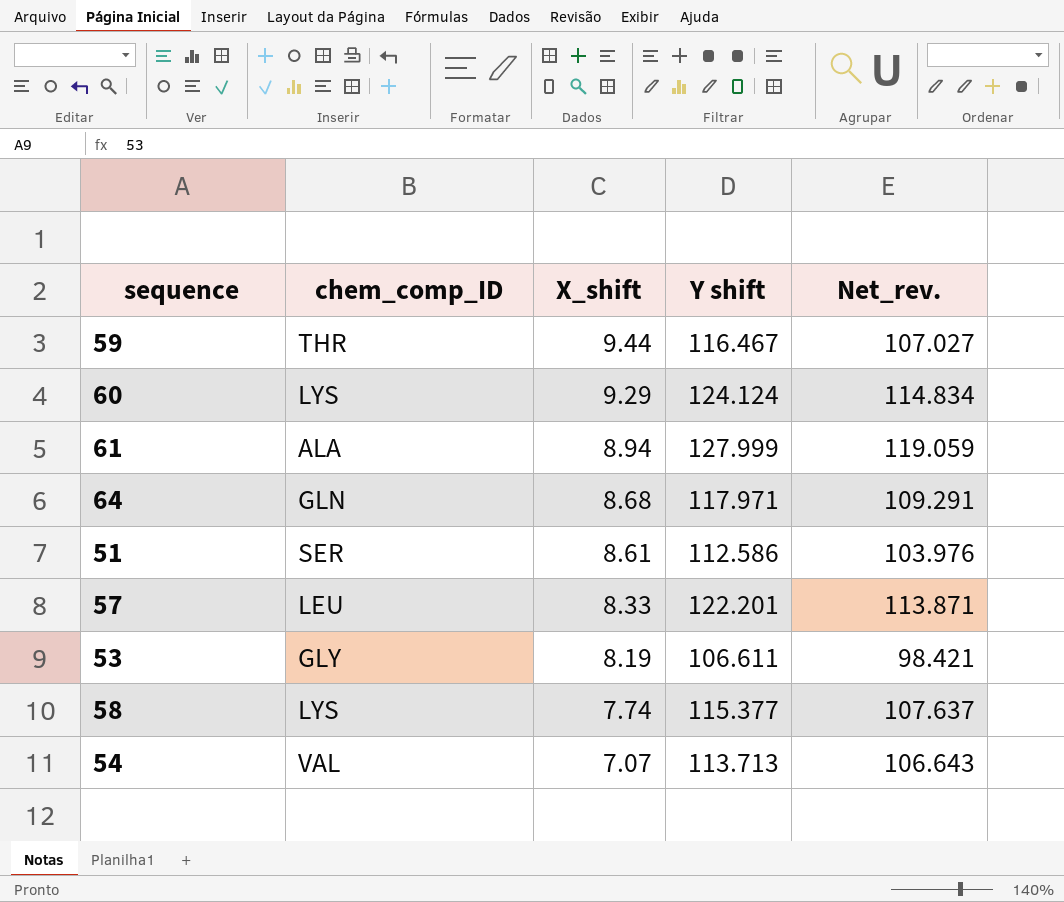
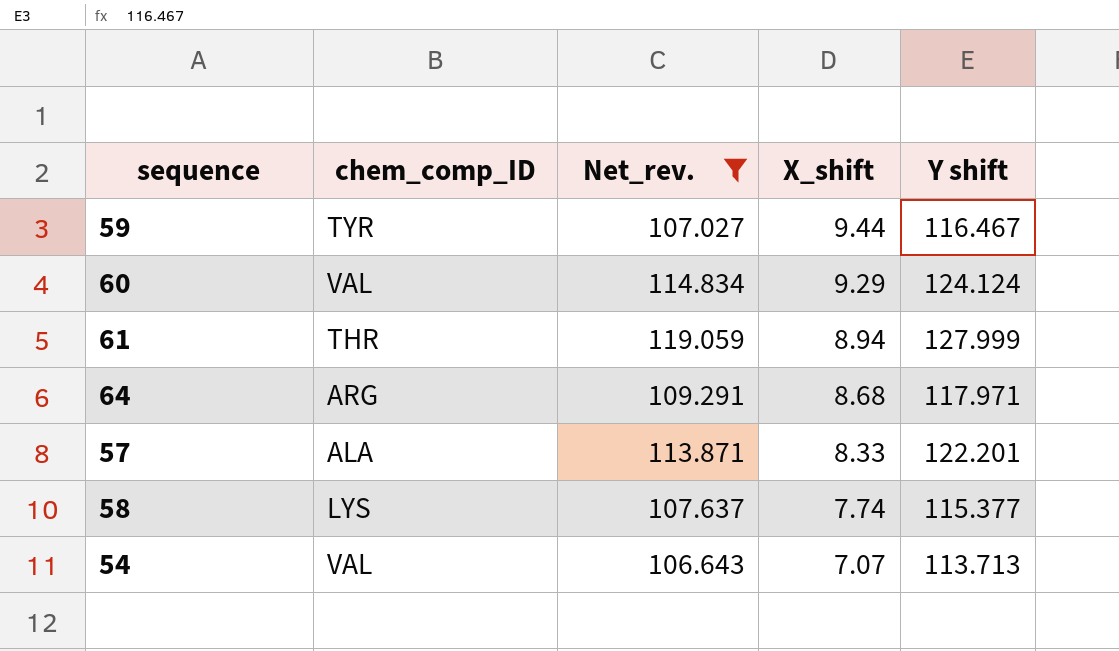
filter: none -> Net_rev. >= 106.643
column Net_rev. | position: 5 -> 3
59 | chem_comp_ID: THR -> TYR
60 | chem_comp_ID: LYS -> VAL
61 | chem_comp_ID: ALA -> THR
64 | chem_comp_ID: GLN -> ARG
57 | chem_comp_ID: LEU -> ALA

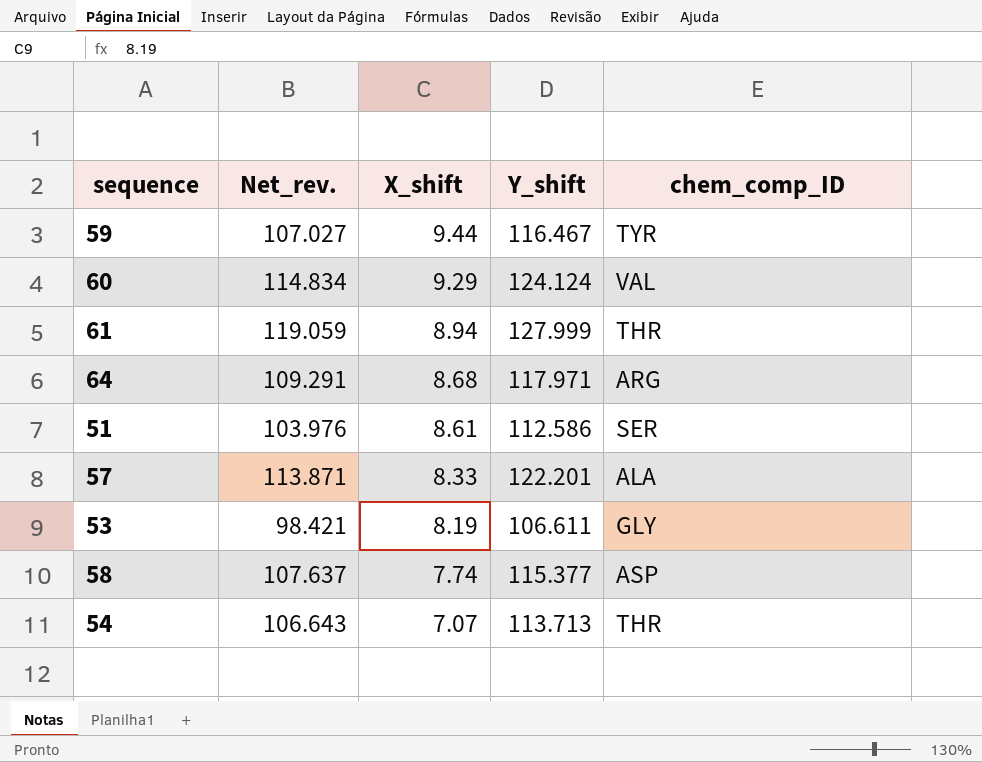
filter: Net_rev. >= 106.643 -> none
column name: Y shift -> Y_shift
column chem_comp_ID | position: 2 -> 5
58 | chem_comp_ID: LYS -> ASP
54 | chem_comp_ID: VAL -> THR

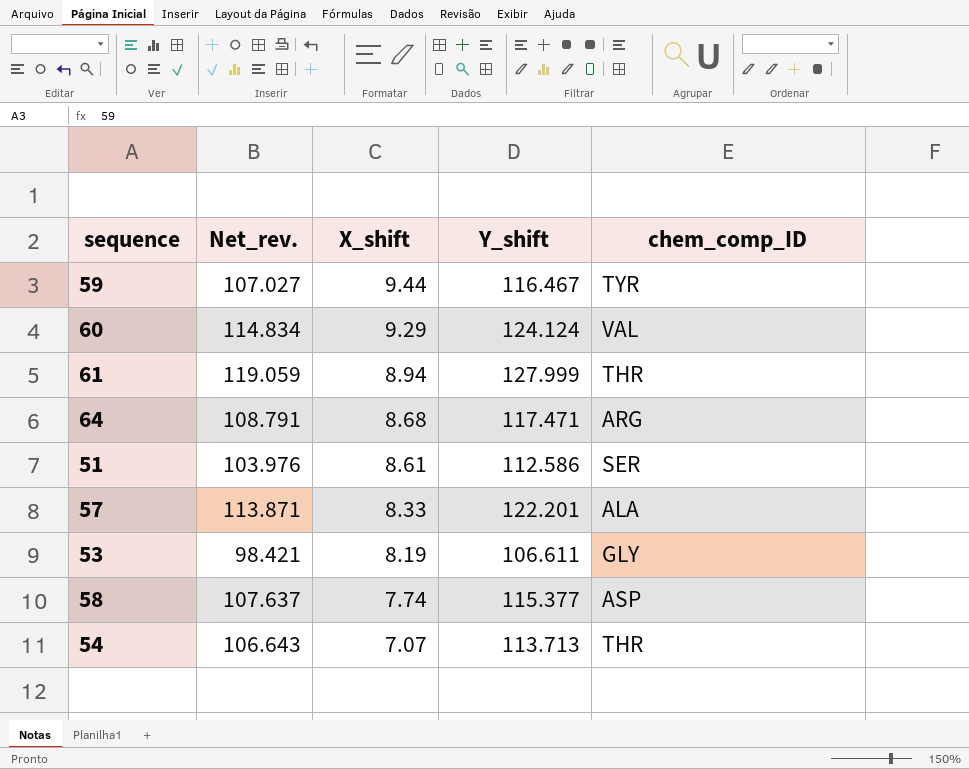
64 | Net_rev.: 109.291 -> 108.791
64 | Y_shift: 117.971 -> 117.471

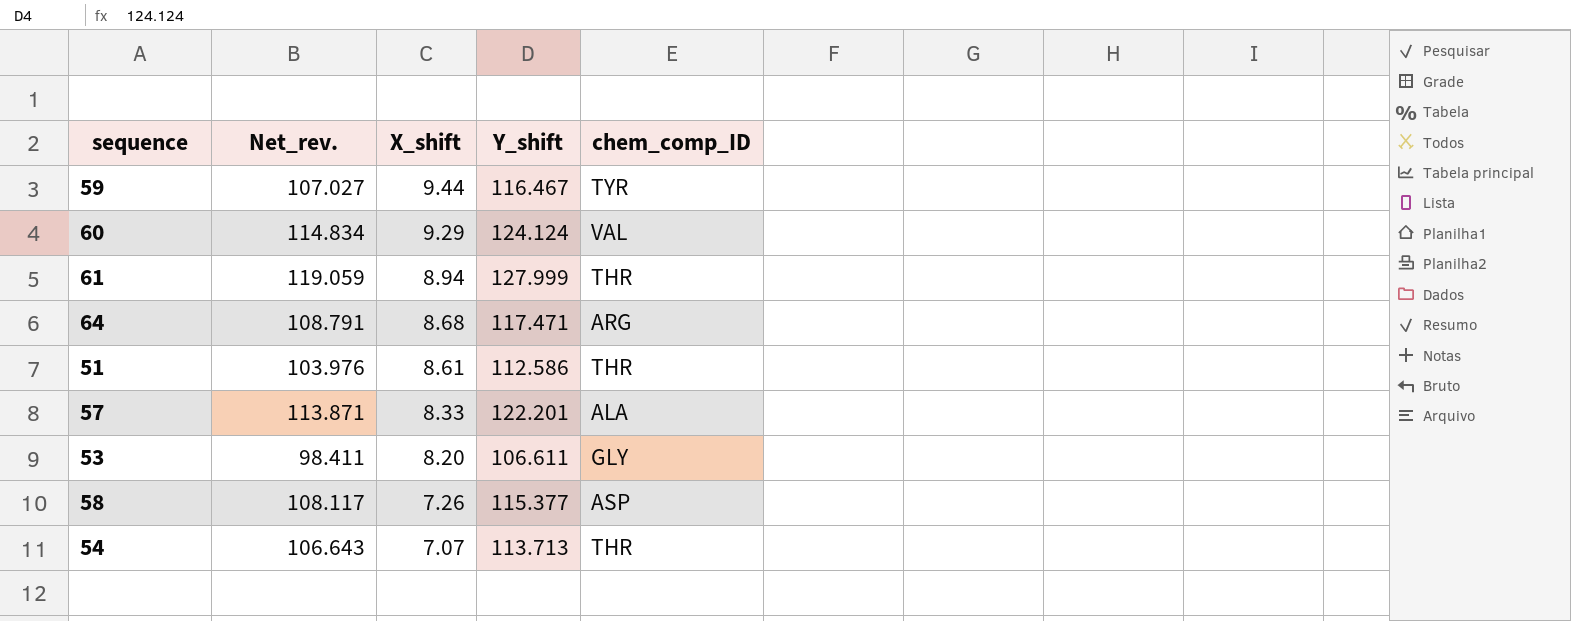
51 | chem_comp_ID: SER -> THR
53 | Net_rev.: 98.421 -> 98.411
53 | X_shift: 8.19 -> 8.20
58 | Net_rev.: 107.637 -> 108.117
58 | X_shift: 7.74 -> 7.26

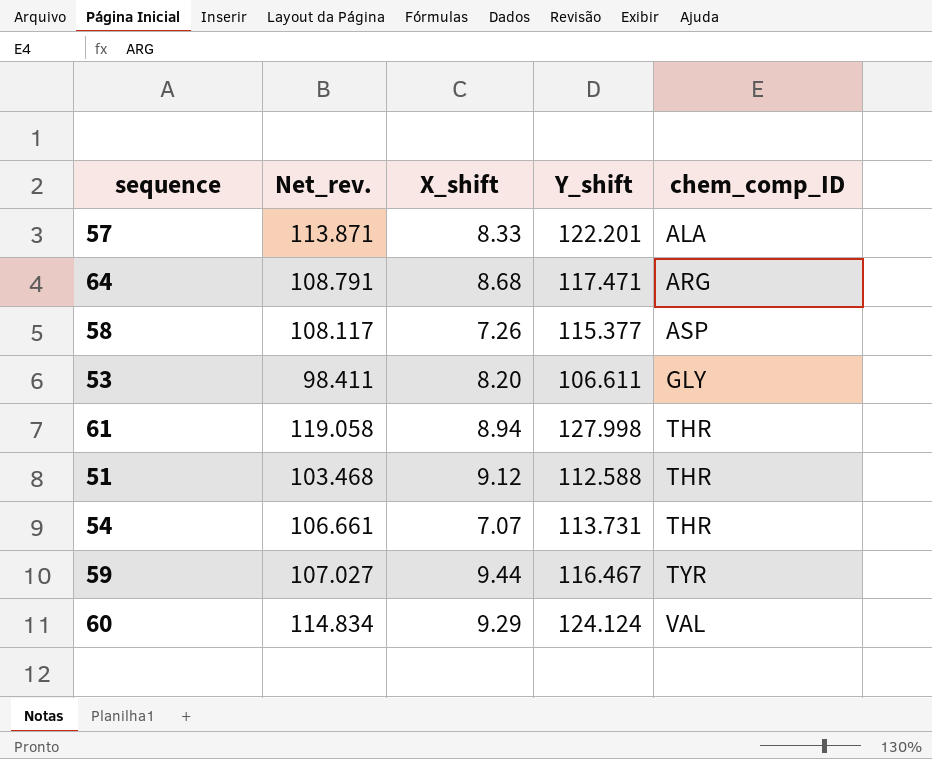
row order: X_shift descending -> chem_comp_ID ascending
61 | Net_rev.: 119.059 -> 119.058
61 | Y_shift: 127.999 -> 127.998
51 | Net_rev.: 103.976 -> 103.468
51 | X_shift: 8.61 -> 9.12
51 | Y_shift: 112.586 -> 112.588
54 | Net_rev.: 106.643 -> 106.661
54 | Y_shift: 113.713 -> 113.731

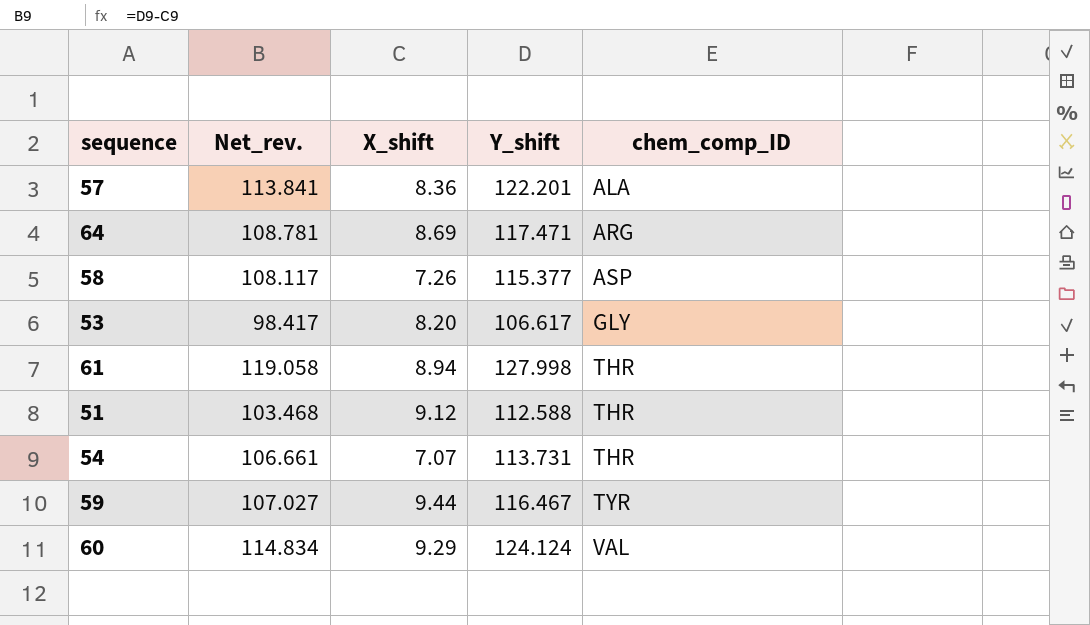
57 | Net_rev.: 113.871 -> 113.841
57 | X_shift: 8.33 -> 8.36
64 | Net_rev.: 108.791 -> 108.781
64 | X_shift: 8.68 -> 8.69
53 | Net_rev.: 98.411 -> 98.417
53 | Y_shift: 106.611 -> 106.617

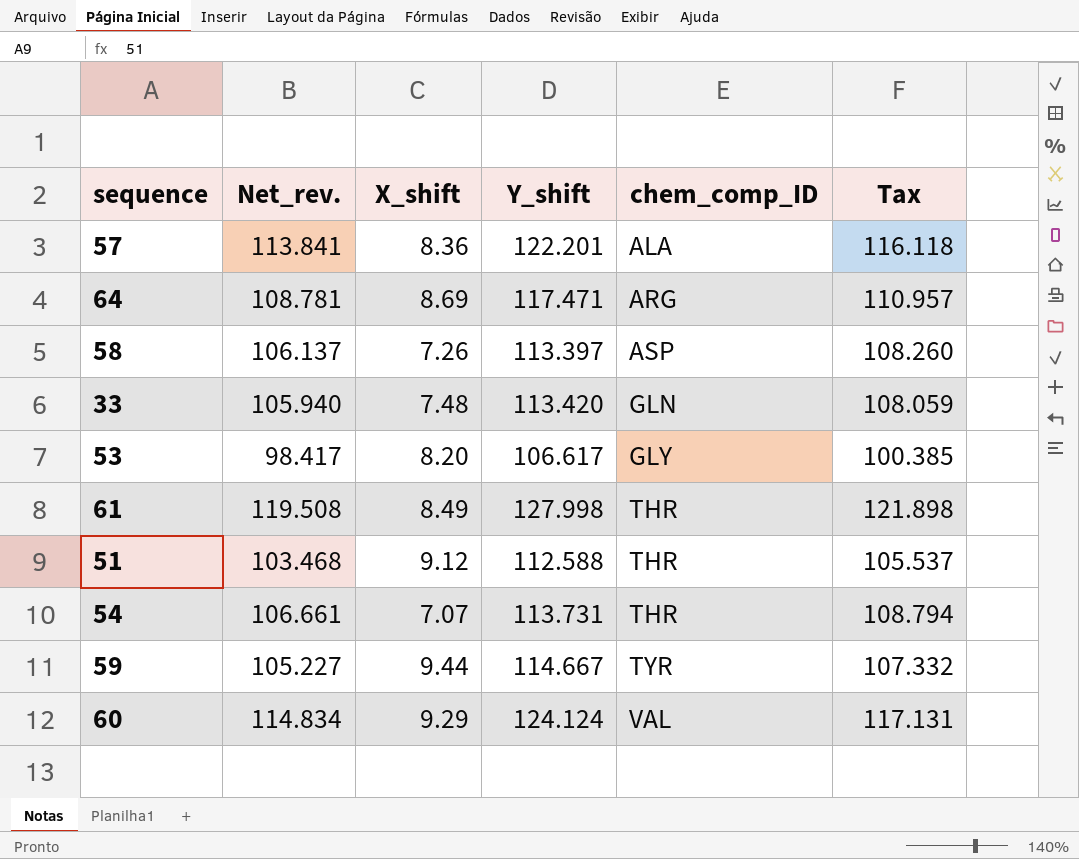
column Tax | formula: none -> [Net_rev.] * 1.02
58 | Net_rev.: 108.117 -> 106.137
58 | Y_shift: 115.377 -> 113.397
row 33: none -> 105.940 | 7.48 | 113.420 | GLN | 108.059
61 | Net_rev.: 119.058 -> 119.508
61 | X_shift: 8.94 -> 8.49
59 | Net_rev.: 107.027 -> 105.227
59 | Y_shift: 116.467 -> 114.667

